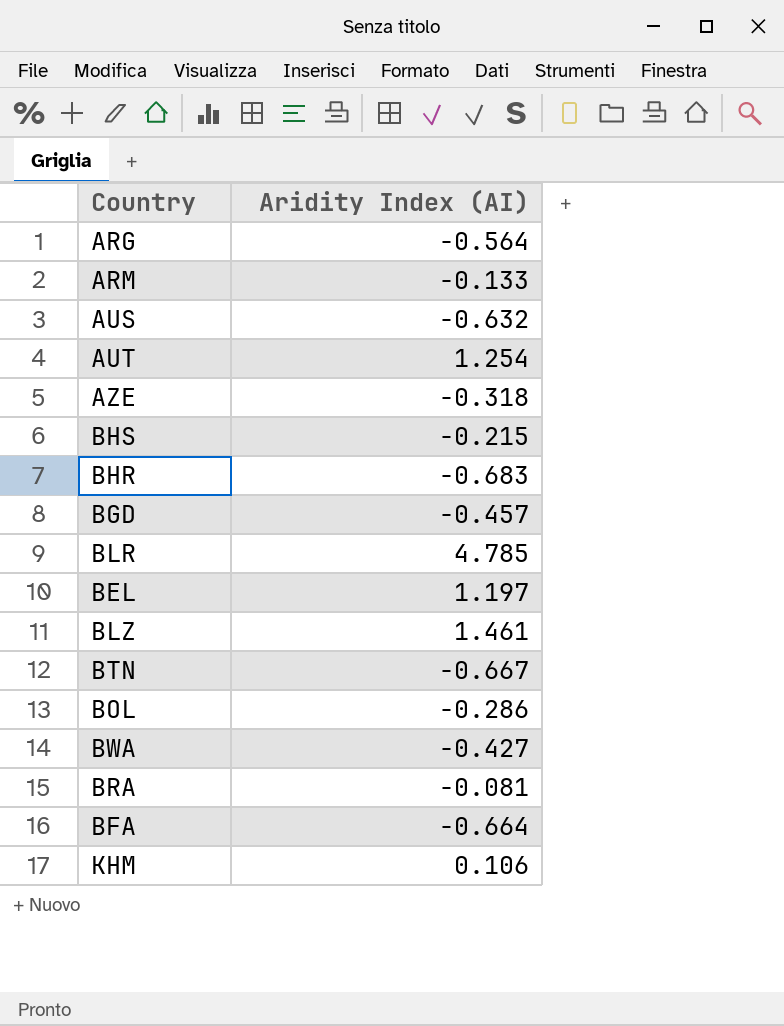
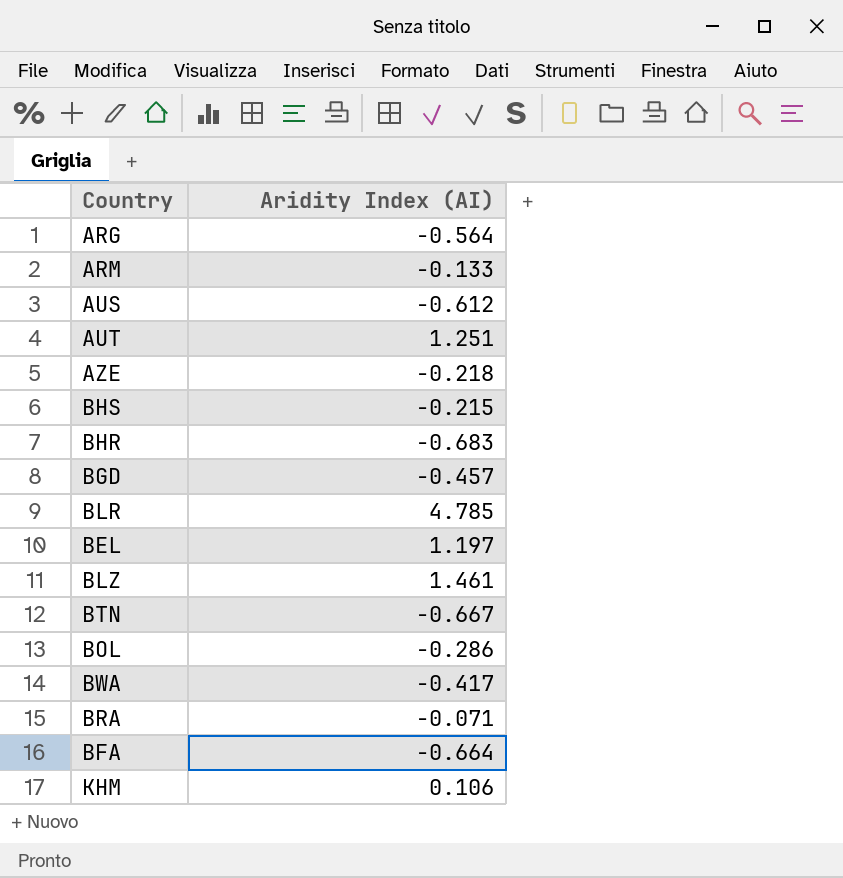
AUS | Aridity Index (AI): -0.632 -> -0.612
AUT | Aridity Index (AI): 1.254 -> 1.251
AZE | Aridity Index (AI): -0.318 -> -0.218
BWA | Aridity Index (AI): -0.427 -> -0.417
BRA | Aridity Index (AI): -0.081 -> -0.071

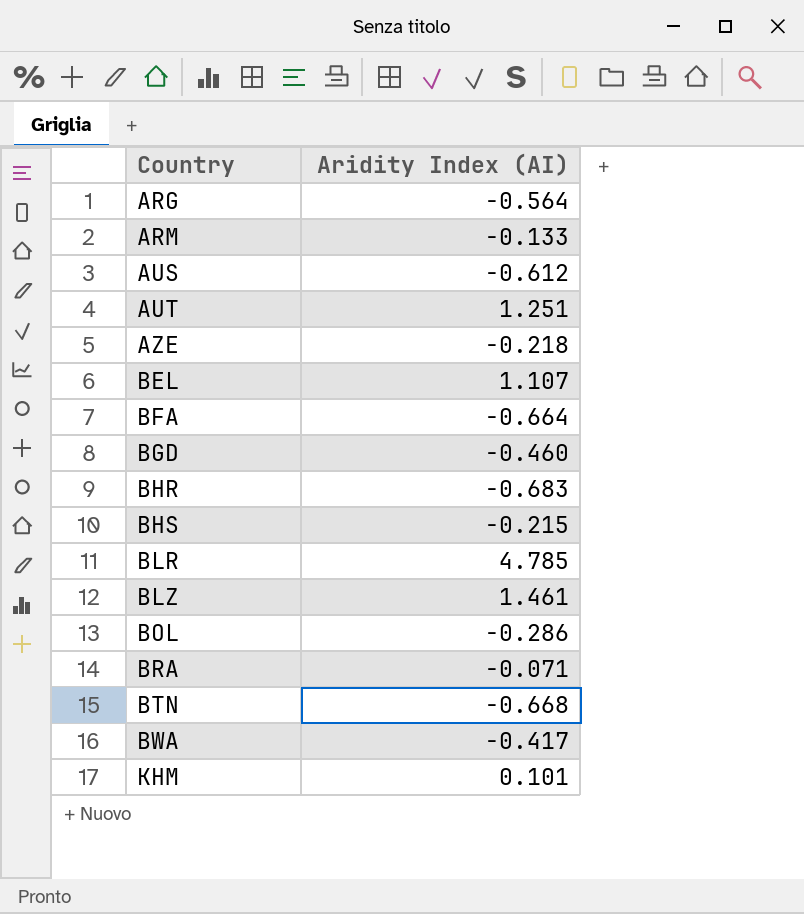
row order: none -> Country ascending
BEL | Aridity Index (AI): 1.197 -> 1.107
BGD | Aridity Index (AI): -0.457 -> -0.460
BTN | Aridity Index (AI): -0.667 -> -0.668
KHM | Aridity Index (AI): 0.106 -> 0.101

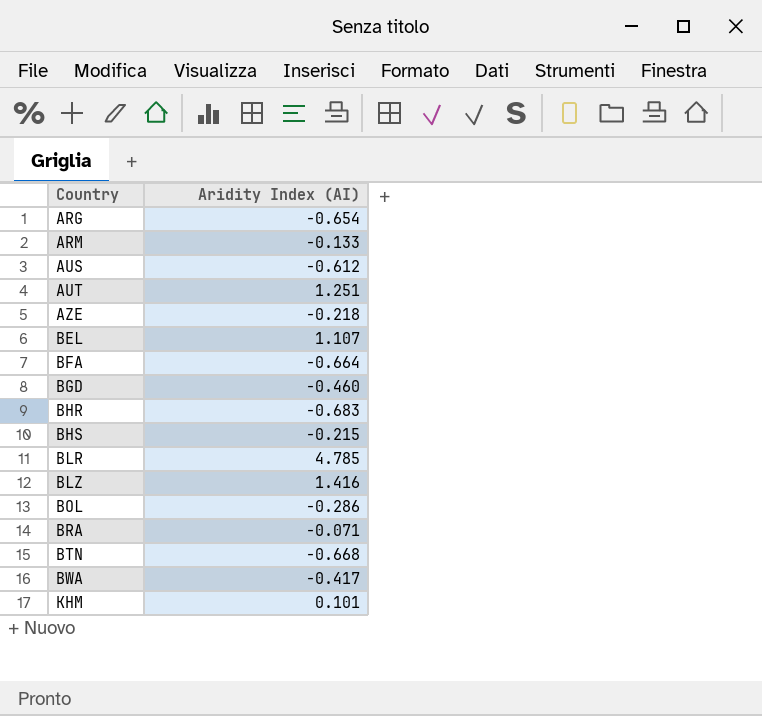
ARG | Aridity Index (AI): -0.564 -> -0.654
BLZ | Aridity Index (AI): 1.461 -> 1.416

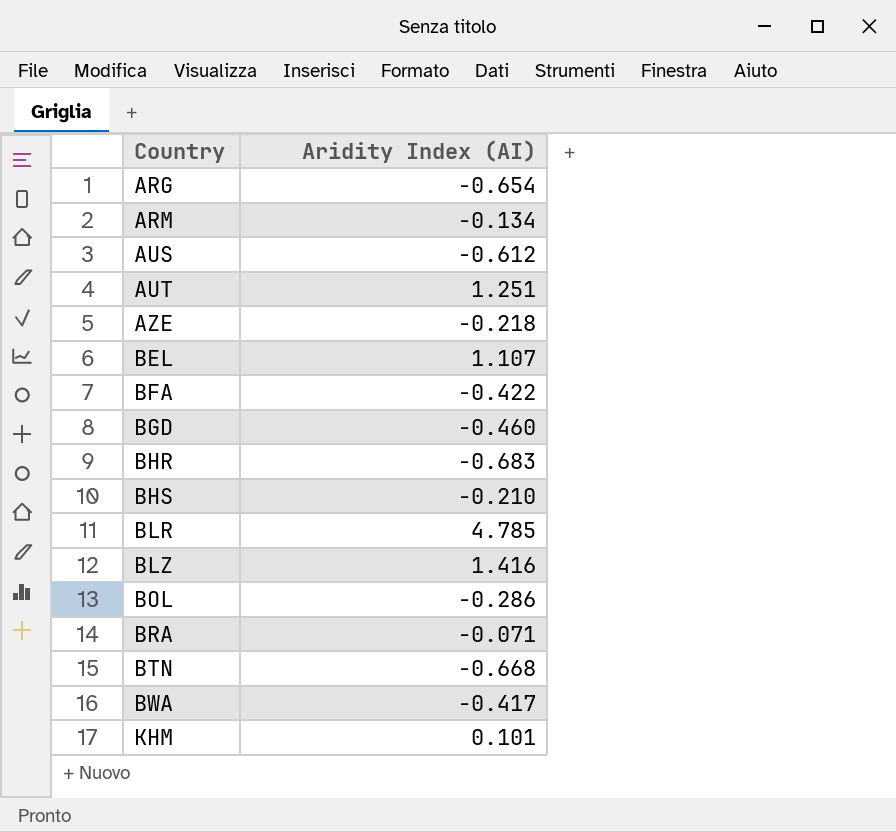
ARM | Aridity Index (AI): -0.133 -> -0.134
BFA | Aridity Index (AI): -0.664 -> -0.422
BHS | Aridity Index (AI): -0.215 -> -0.210

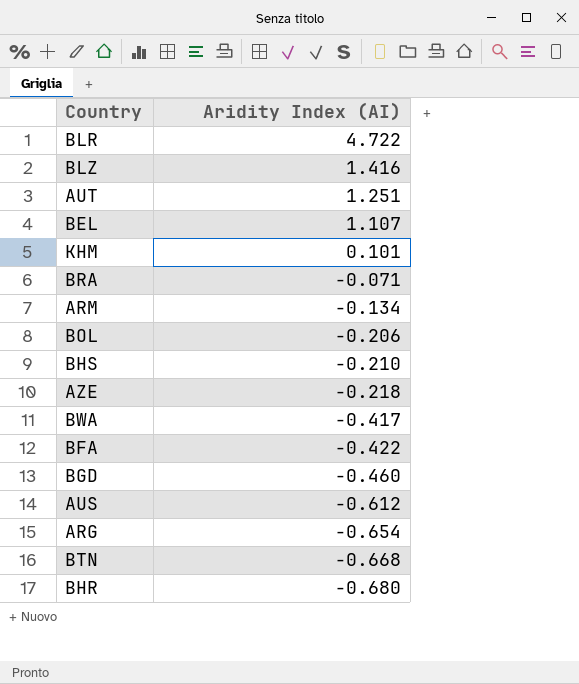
row order: Country ascending -> Aridity Index (AI) descending
BLR | Aridity Index (AI): 4.785 -> 4.722
BOL | Aridity Index (AI): -0.286 -> -0.206
BHR | Aridity Index (AI): -0.683 -> -0.680

